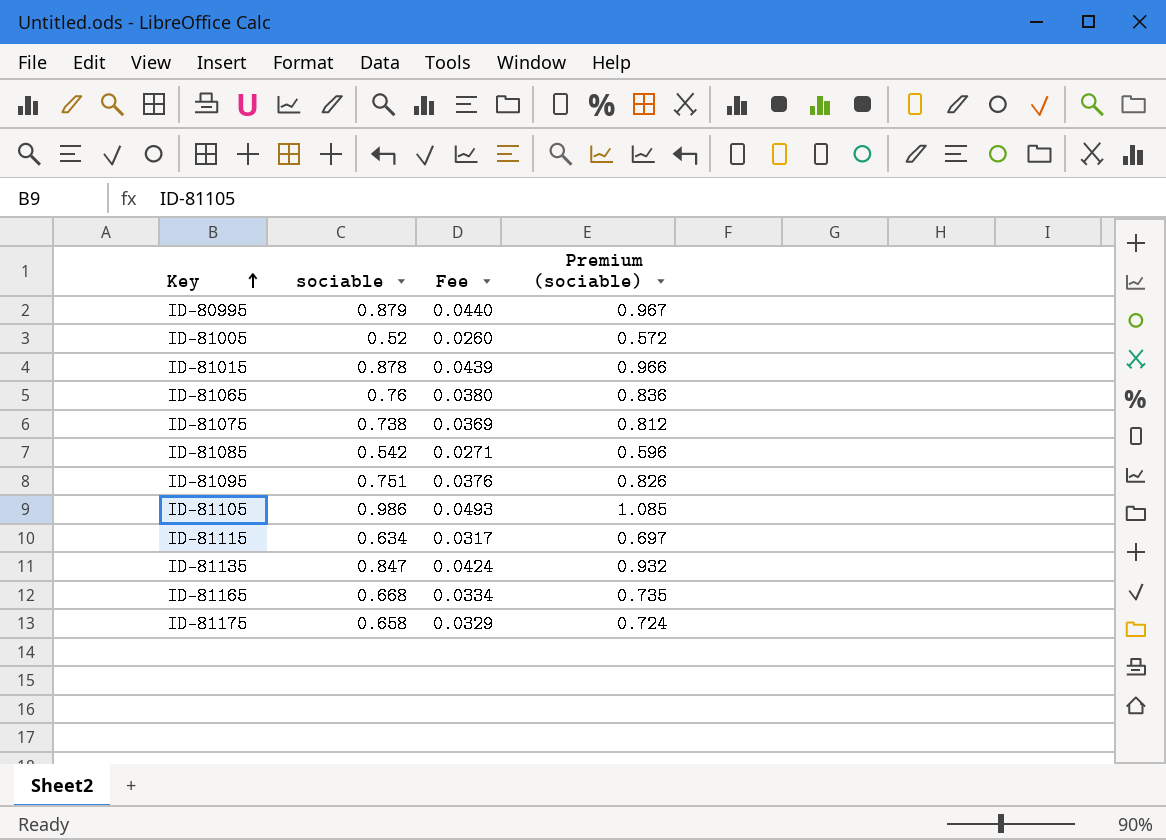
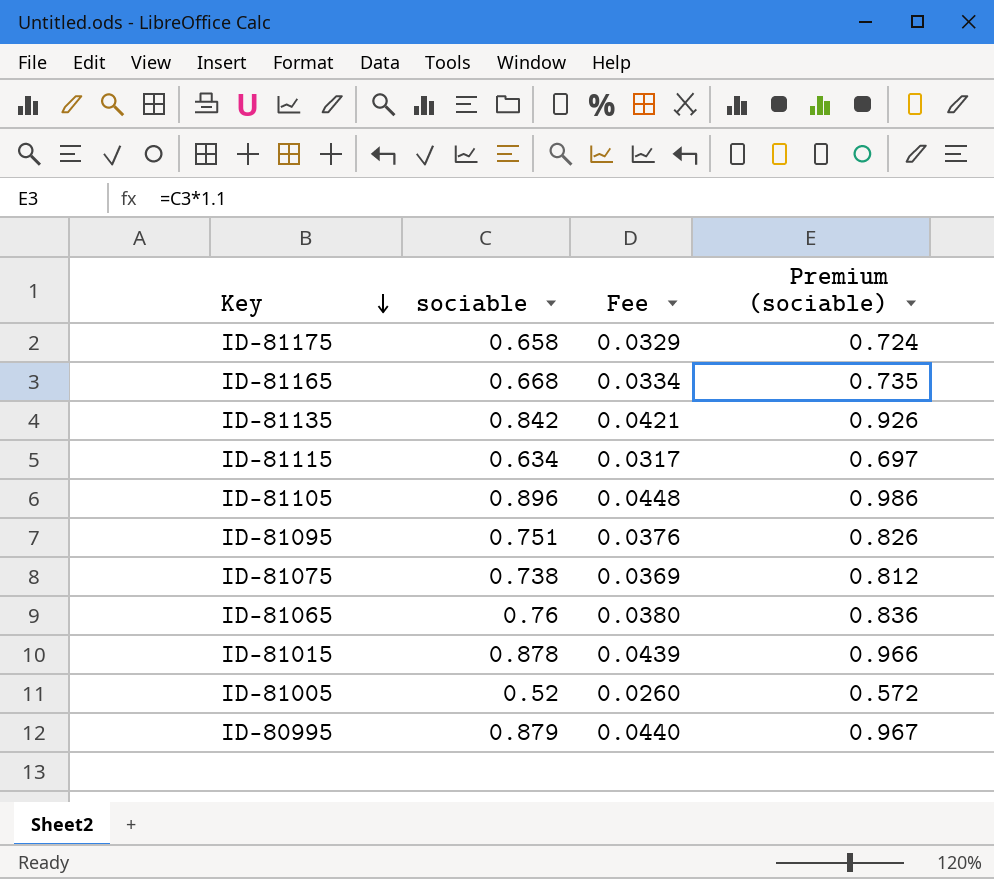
row order: Key ascending -> Key descending
row ID-81085: 0.542 | 0.0271 | 0.596 -> none
ID-81135 | sociable: 0.847 -> 0.842
ID-81135 | Fee: 0.0424 -> 0.0421
ID-81135 | Premium (sociable): 0.932 -> 0.926
ID-81105 | sociable: 0.986 -> 0.896
ID-81105 | Fee: 0.0493 -> 0.0448
ID-81105 | Premium (sociable): 1.085 -> 0.986

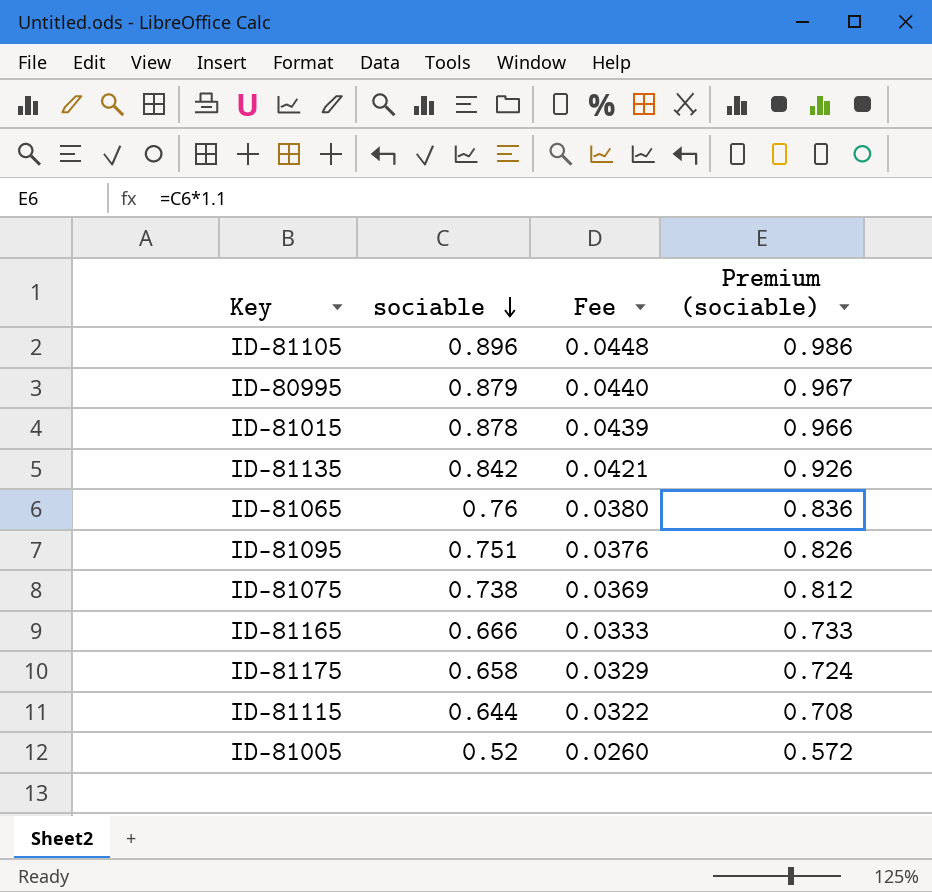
row order: Key descending -> sociable descending
ID-81165 | sociable: 0.668 -> 0.666
ID-81165 | Fee: 0.0334 -> 0.0333
ID-81165 | Premium (sociable): 0.735 -> 0.733
ID-81115 | sociable: 0.634 -> 0.644
ID-81115 | Fee: 0.0317 -> 0.0322
ID-81115 | Premium (sociable): 0.697 -> 0.708

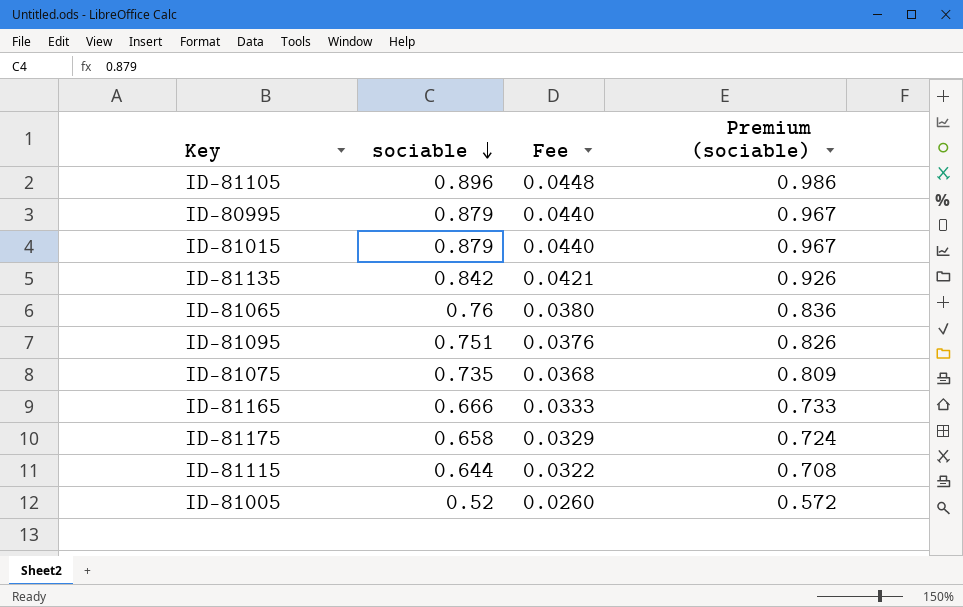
ID-81015 | sociable: 0.878 -> 0.879
ID-81015 | Fee: 0.0439 -> 0.0440
ID-81015 | Premium (sociable): 0.966 -> 0.967
ID-81075 | sociable: 0.738 -> 0.735
ID-81075 | Fee: 0.0369 -> 0.0368
ID-81075 | Premium (sociable): 0.812 -> 0.809

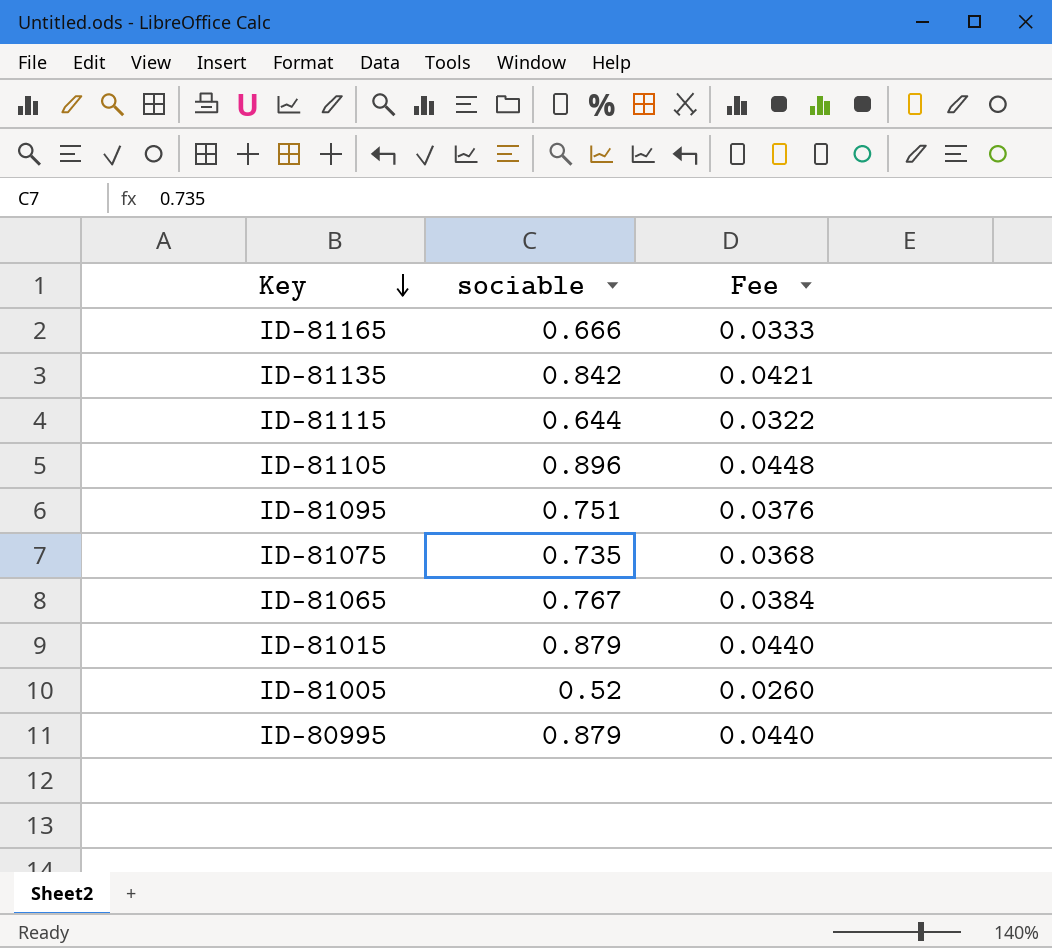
row order: sociable descending -> Key descending
column Premium (sociable) | formula: [sociable] * 1.1 -> none
row ID-81175: 0.658 | 0.0329 | 0.724 -> none
ID-81065 | sociable: 0.76 -> 0.767
ID-81065 | Fee: 0.0380 -> 0.0384

